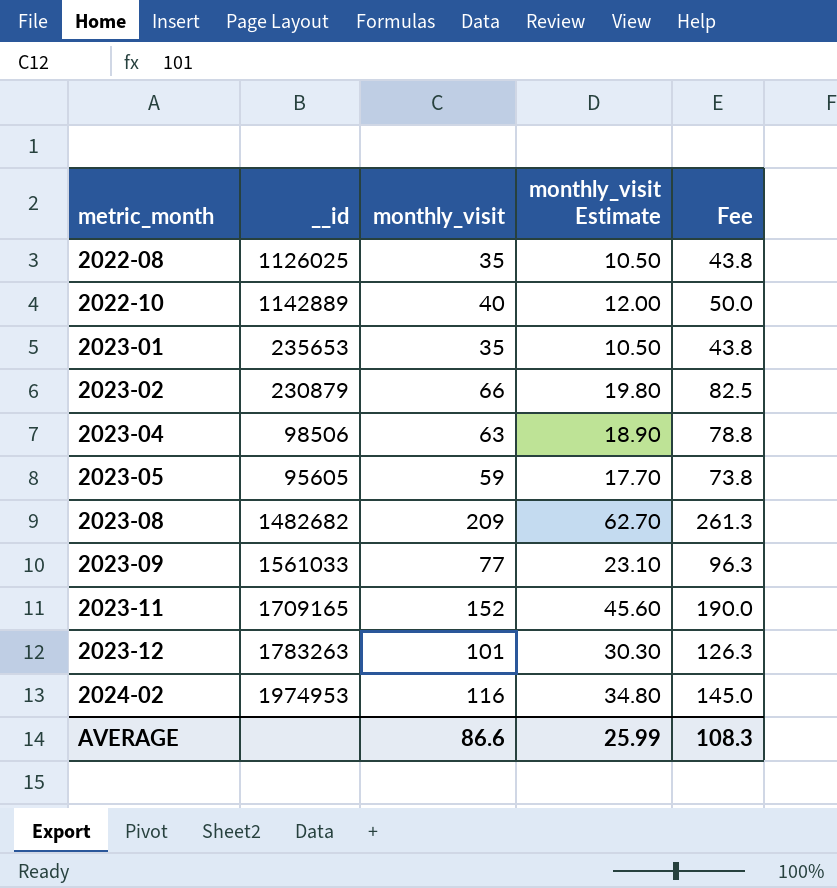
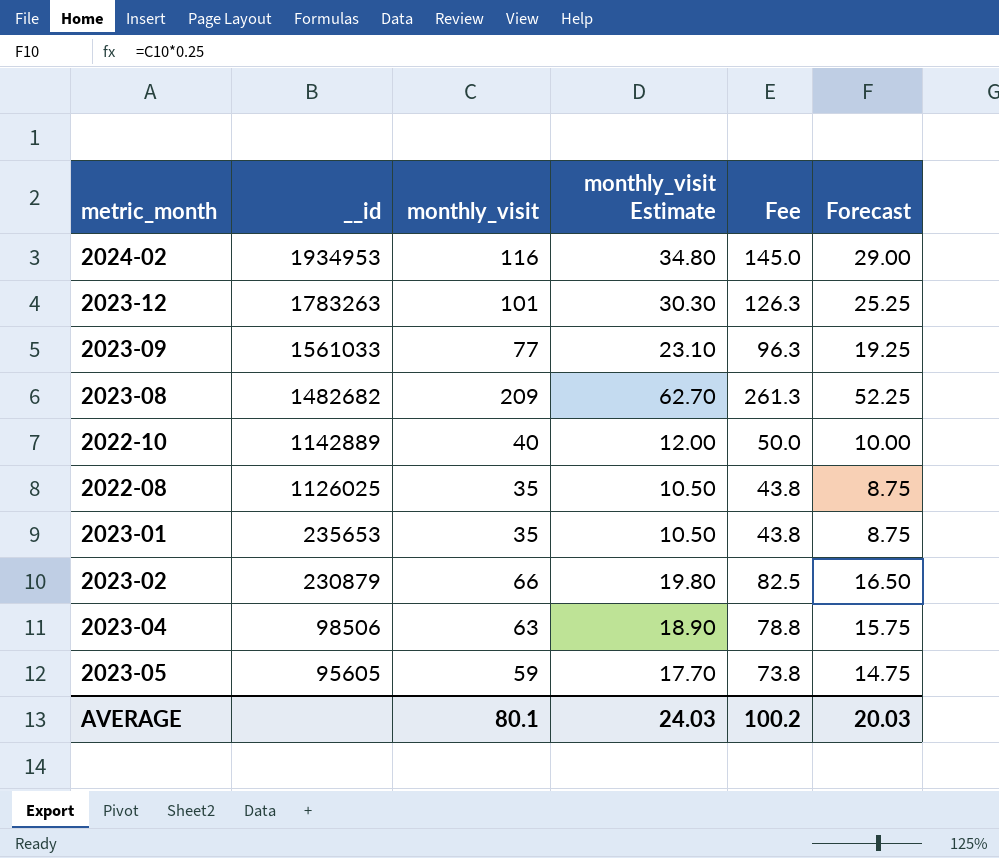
row order: metric_month ascending -> __id descending
column Forecast | formula: none -> [monthly_visit] * 0.25
row 2023-11: 1709165 | 152 | 45.60 | 190.0 -> none
2024-02 | __id: 1974953 -> 1934953
AVERAGE | monthly_visit: 86.6 -> 80.1
AVERAGE | monthly_visit Estimate: 25.99 -> 24.03
AVERAGE | Fee: 108.3 -> 100.2

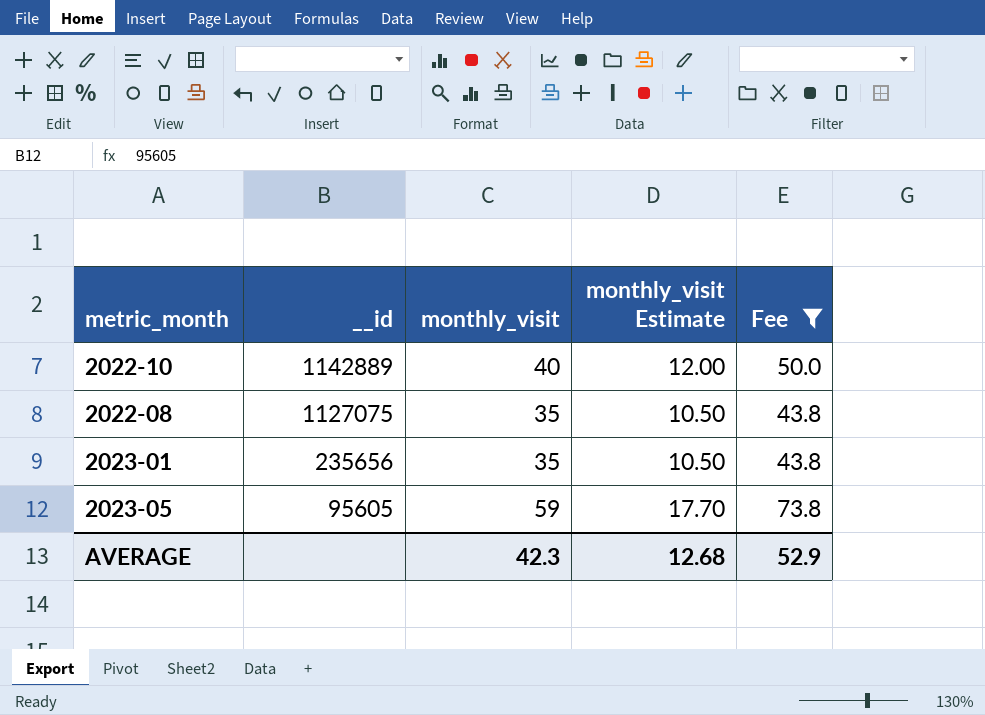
filter: none -> Fee <= 73.8
column Forecast | formula: [monthly_visit] * 0.25 -> none
2022-08 | __id: 1126025 -> 1127075
2023-01 | __id: 235653 -> 235656
AVERAGE | monthly_visit: 80.1 -> 42.3
AVERAGE | monthly_visit Estimate: 24.03 -> 12.68
AVERAGE | Fee: 100.2 -> 52.9

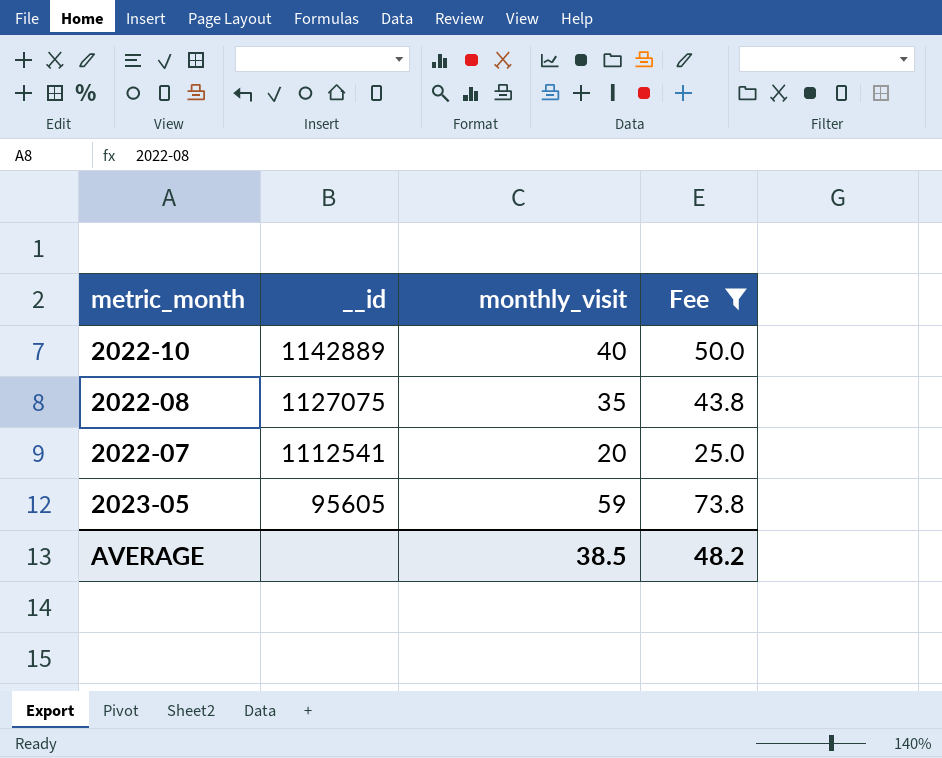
column monthly_visit Estimate | formula: [monthly_visit] * 0.3 -> none
row 2023-01: 235656 | 35 | 10.50 | 43.8 -> none
row 2022-07: none -> 1112541 | 20 | 25.0
AVERAGE | monthly_visit: 42.3 -> 38.5
AVERAGE | Fee: 52.9 -> 48.2

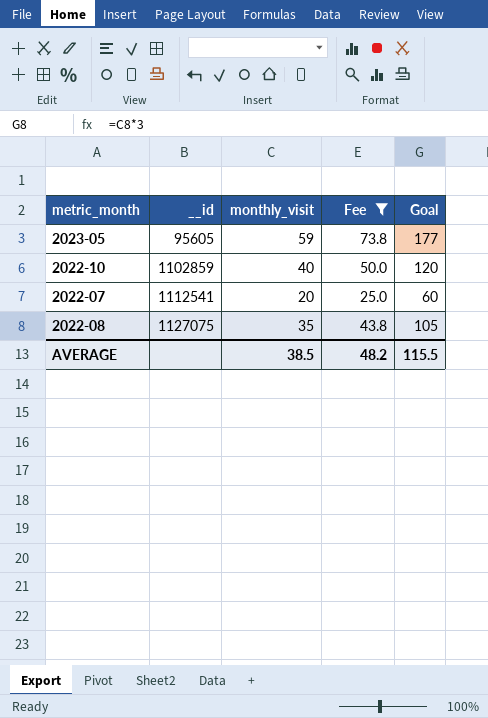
row order: __id descending -> __id ascending
column Goal | formula: none -> [monthly_visit] * 3
2022-10 | __id: 1142889 -> 1102859

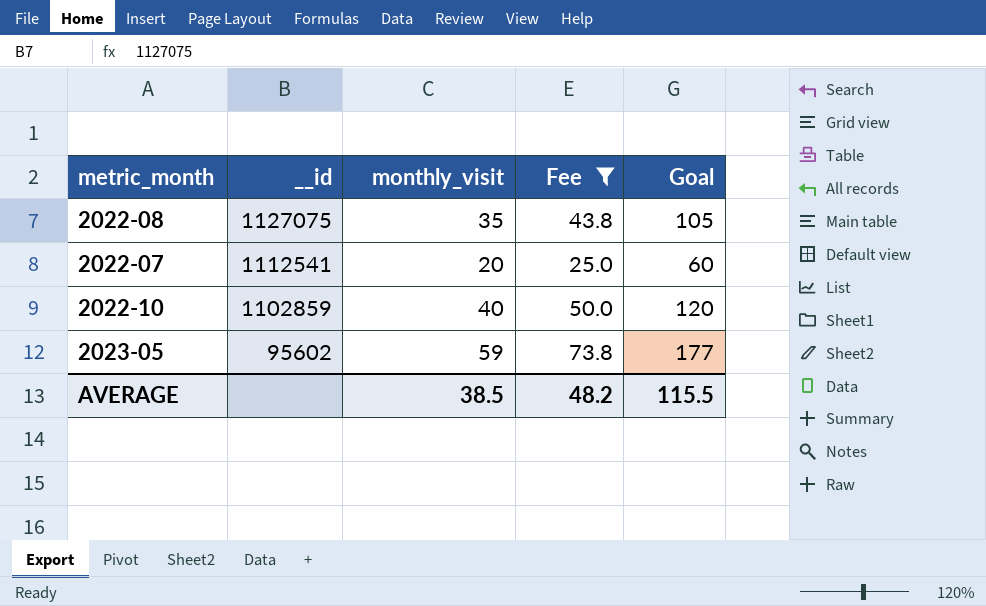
row order: __id ascending -> __id descending
2023-05 | __id: 95605 -> 95602

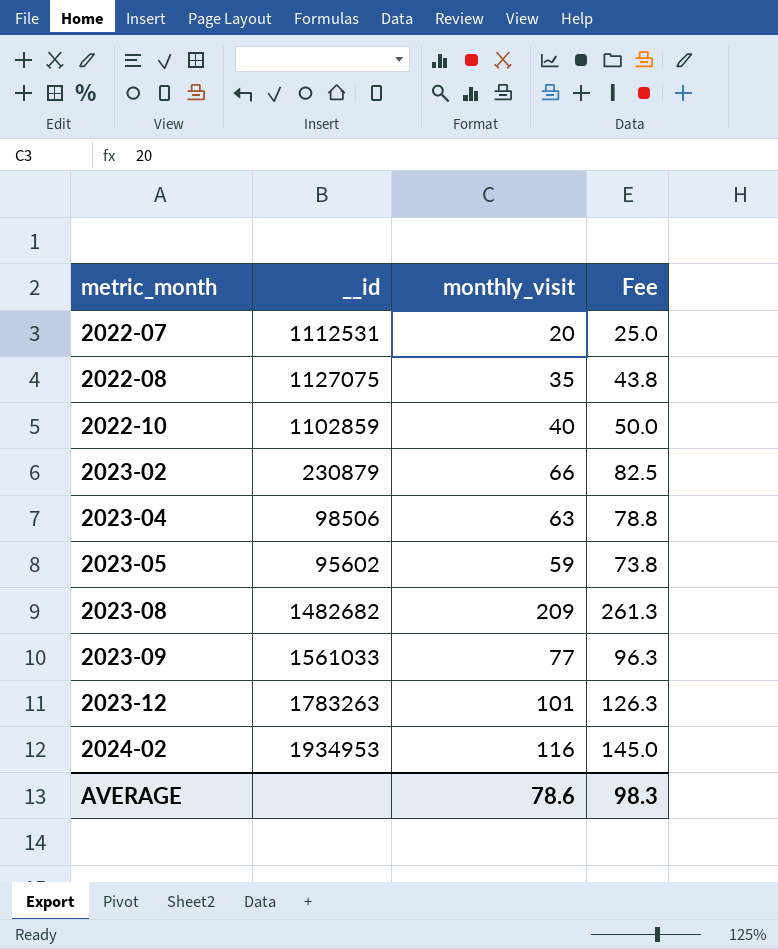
filter: Fee <= 73.8 -> none
row order: __id descending -> metric_month ascending
column Goal | formula: [monthly_visit] * 3 -> none
2022-07 | __id: 1112541 -> 1112531
AVERAGE | monthly_visit: 38.5 -> 78.6
AVERAGE | Fee: 48.2 -> 98.3

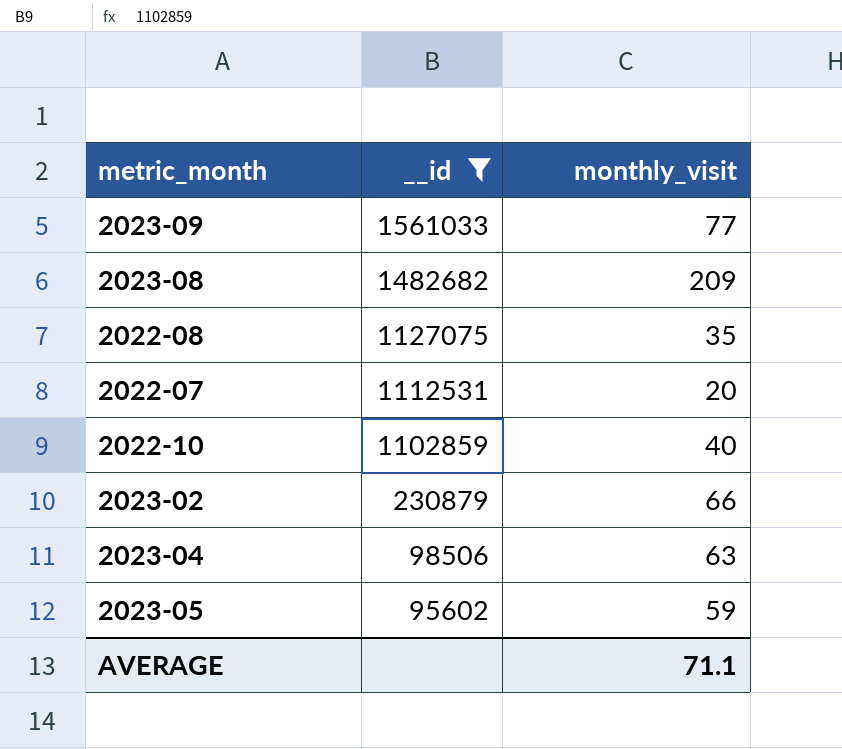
filter: none -> __id <= 1561033
row order: metric_month ascending -> __id descending
column Fee | formula: [monthly_visit] * 1.25 -> none
AVERAGE | monthly_visit: 78.6 -> 71.1

